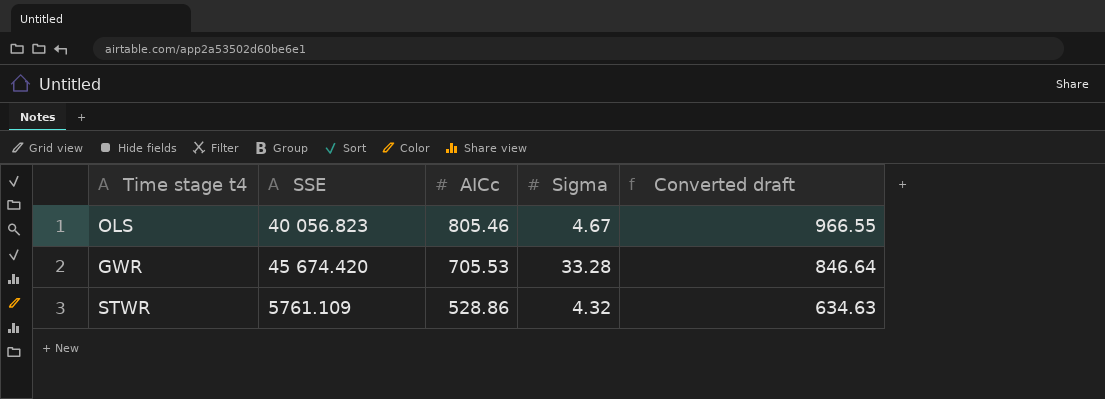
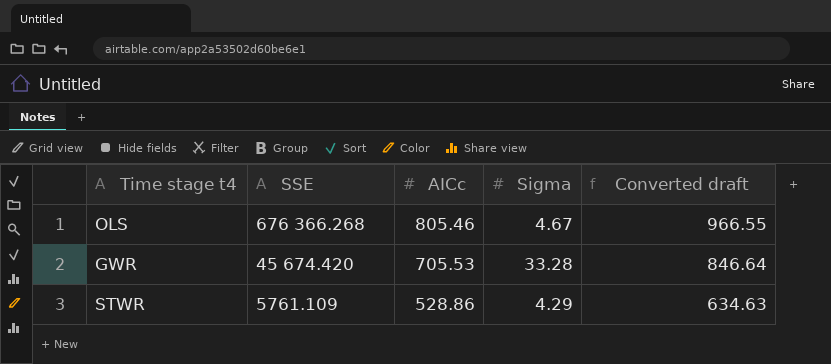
OLS | SSE: 40 056.823 -> 676 366.268
STWR | Sigma: 4.32 -> 4.29

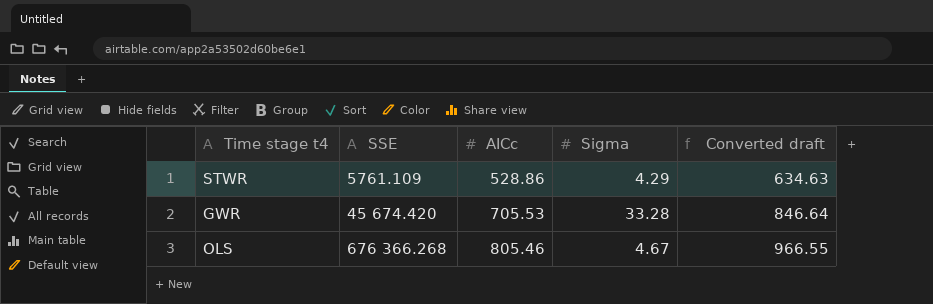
row order: AICc descending -> AICc ascending

